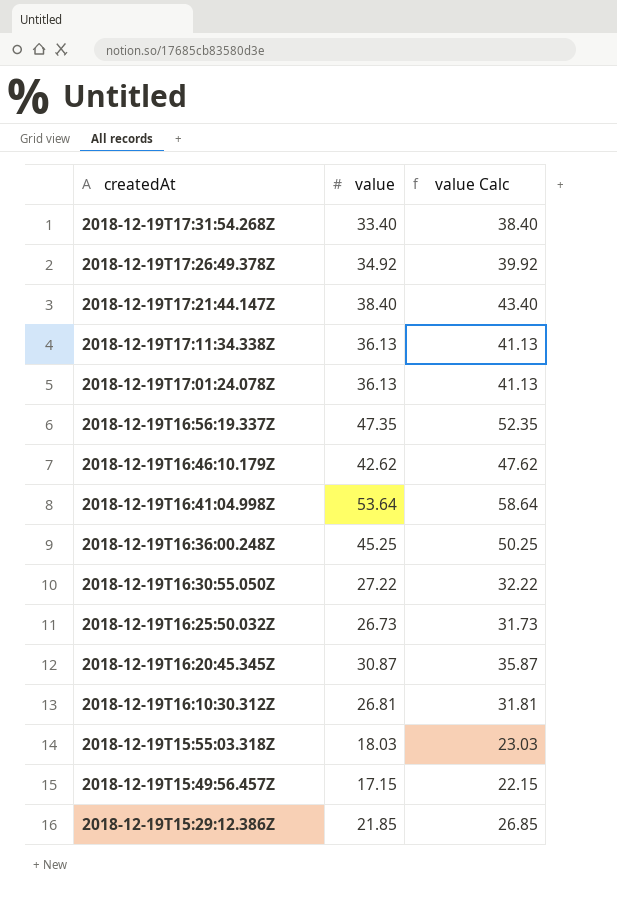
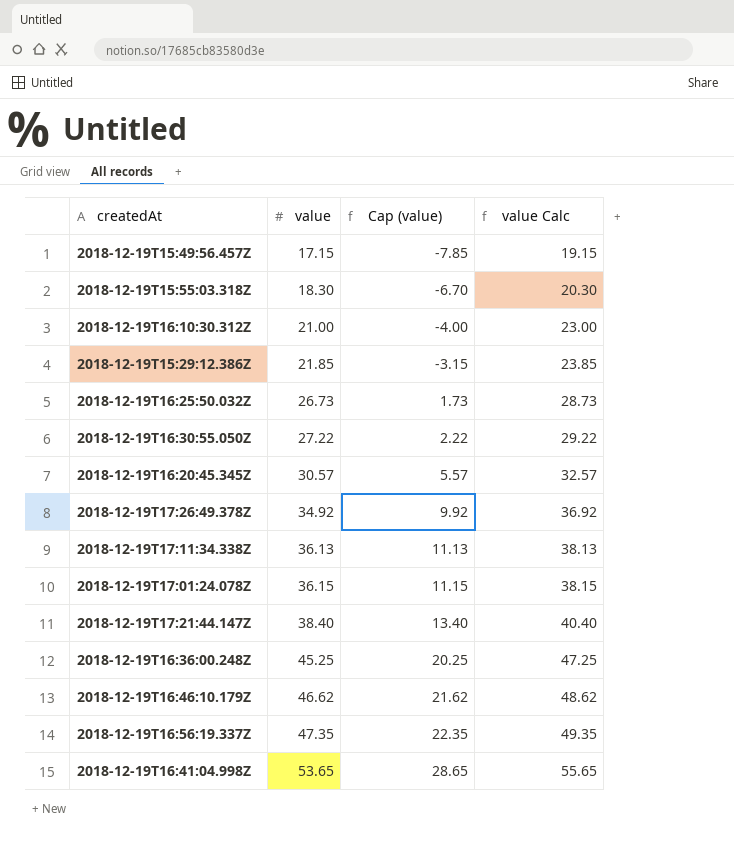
row order: createdAt descending -> value ascending
column Cap (value) | formula: none -> [value] - 25
column value Calc | formula: [value] + 5 -> [value] + 2
row 2018-12-19T17:31:54.268Z: 33.40 | 38.40 -> none
2018-12-19T15:55:03.318Z | value: 18.03 -> 18.30
2018-12-19T16:10:30.312Z | value: 26.81 -> 21.00
2018-12-19T16:20:45.345Z | value: 30.87 -> 30.57
2018-12-19T17:01:24.078Z | value: 36.13 -> 36.15
2018-12-19T16:46:10.179Z | value: 42.62 -> 46.62
2018-12-19T16:41:04.998Z | value: 53.64 -> 53.65

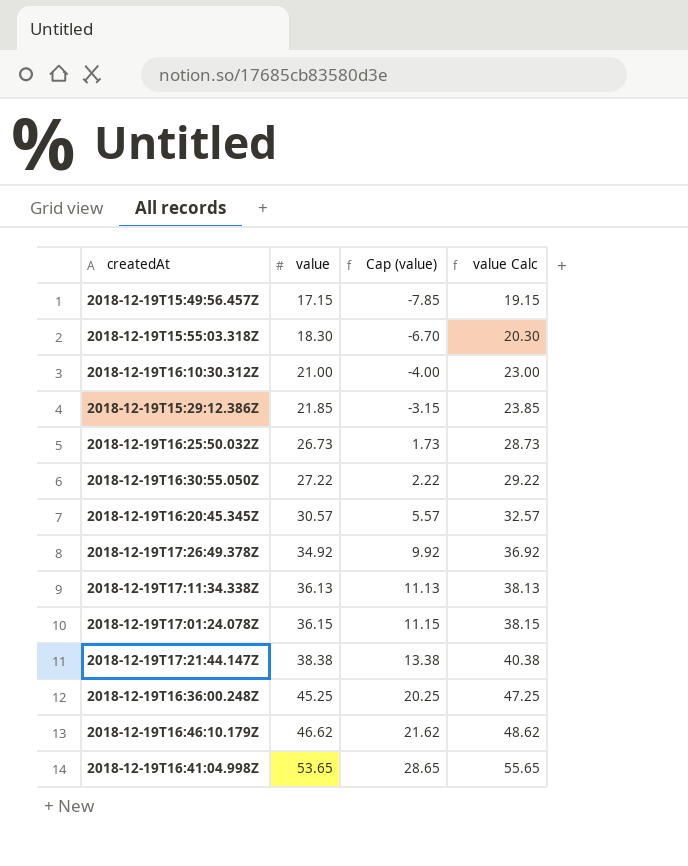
row 2018-12-19T16:56:19.337Z: 47.35 | 22.35 | 49.35 -> none
2018-12-19T17:21:44.147Z | value: 38.40 -> 38.38
2018-12-19T17:21:44.147Z | Cap (value): 13.40 -> 13.38
2018-12-19T17:21:44.147Z | value Calc: 40.40 -> 40.38

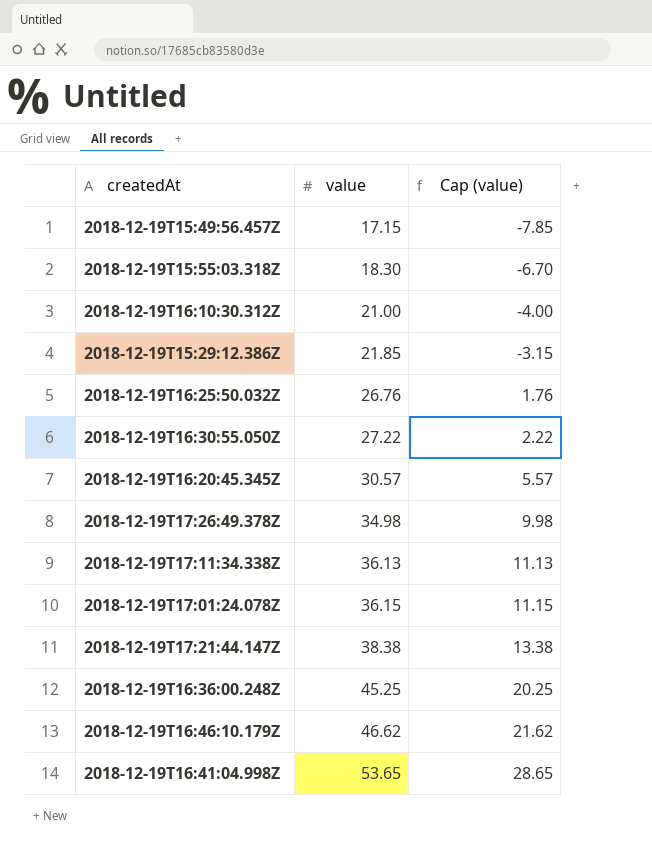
column value Calc | formula: [value] + 2 -> none
2018-12-19T16:25:50.032Z | value: 26.73 -> 26.76
2018-12-19T16:25:50.032Z | Cap (value): 1.73 -> 1.76
2018-12-19T17:26:49.378Z | value: 34.92 -> 34.98
2018-12-19T17:26:49.378Z | Cap (value): 9.92 -> 9.98

